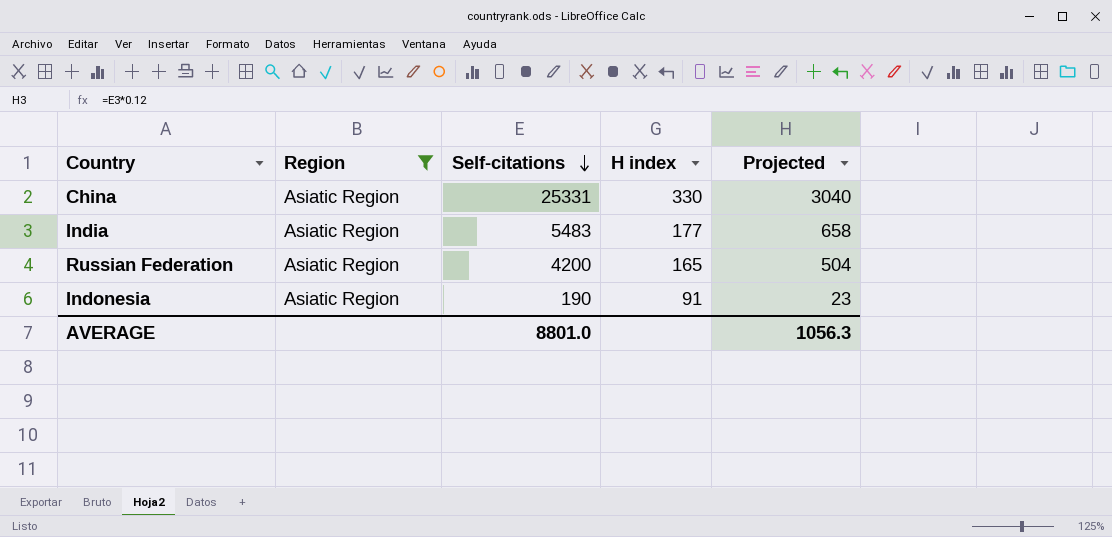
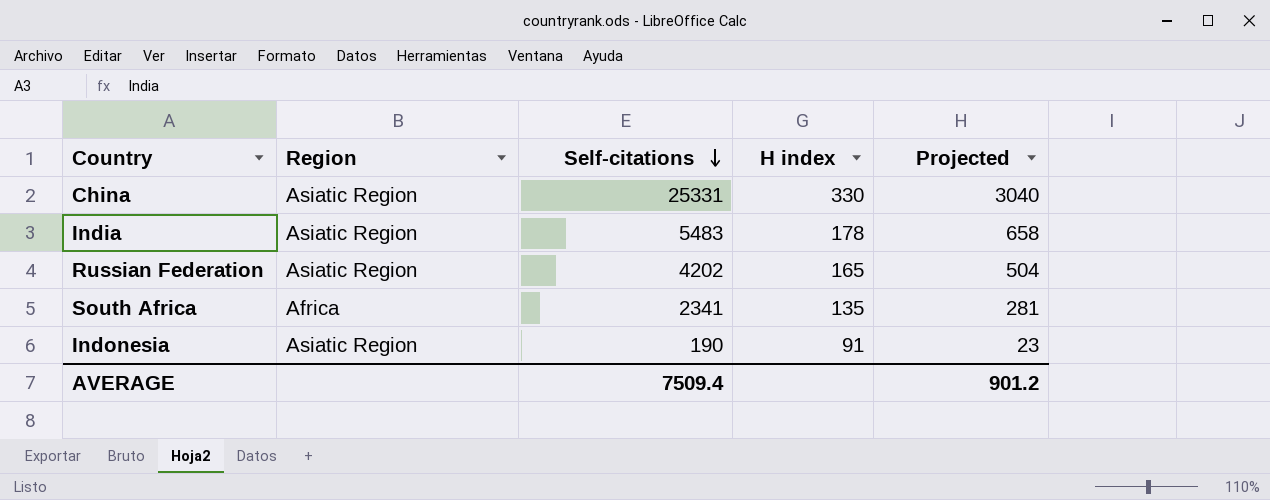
filter: Region = Asiatic Region -> none
India | H index: 177 -> 178
Russian Federation | Self-citations: 4200 -> 4202
AVERAGE | Self-citations: 8801.0 -> 7509.4
AVERAGE | Projected: 1056.3 -> 901.2

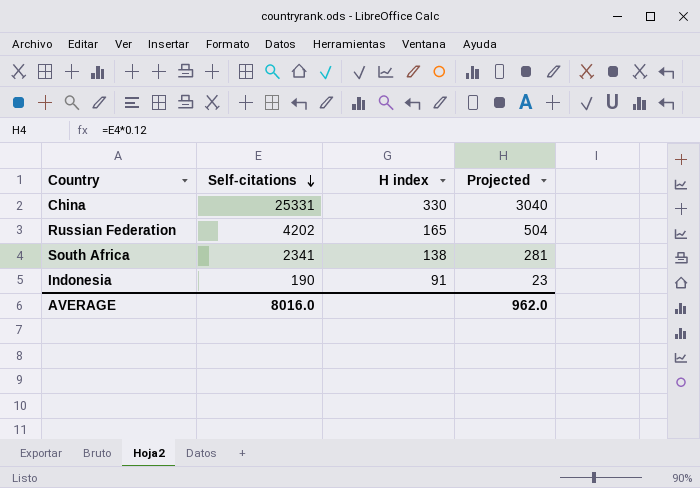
column Region | position: 2 -> none
row India: Asiatic Region | 5483 | 178 | 658 -> none
South Africa | H index: 135 -> 138
AVERAGE | Self-citations: 7509.4 -> 8016.0
AVERAGE | Projected: 901.2 -> 962.0

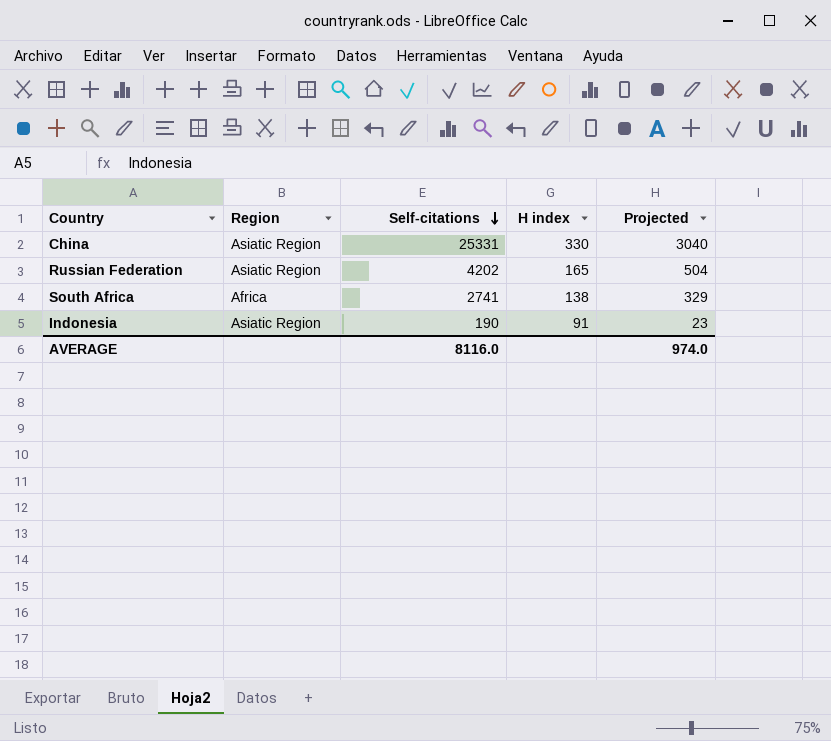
column Region | position: none -> 2
South Africa | Self-citations: 2341 -> 2741
South Africa | Projected: 281 -> 329
AVERAGE | Self-citations: 8016.0 -> 8116.0
AVERAGE | Projected: 962.0 -> 974.0

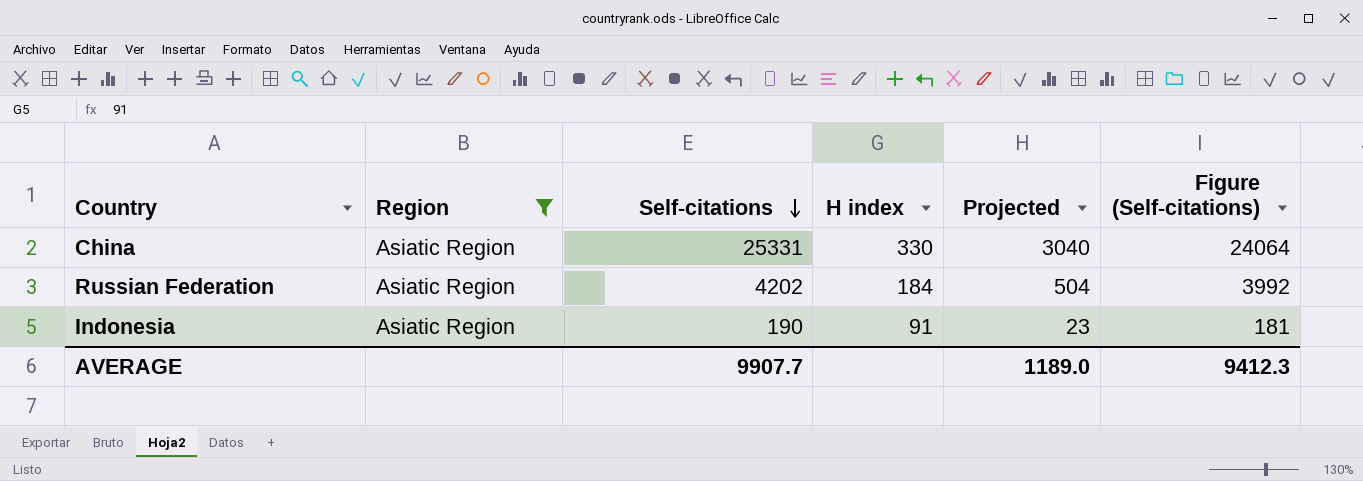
filter: none -> Region = Asiatic Region
column Figure (Self-citations) | formula: none -> [Self-citations] * 0.95
Russian Federation | H index: 165 -> 184
AVERAGE | Self-citations: 8116.0 -> 9907.7
AVERAGE | Projected: 974.0 -> 1189.0

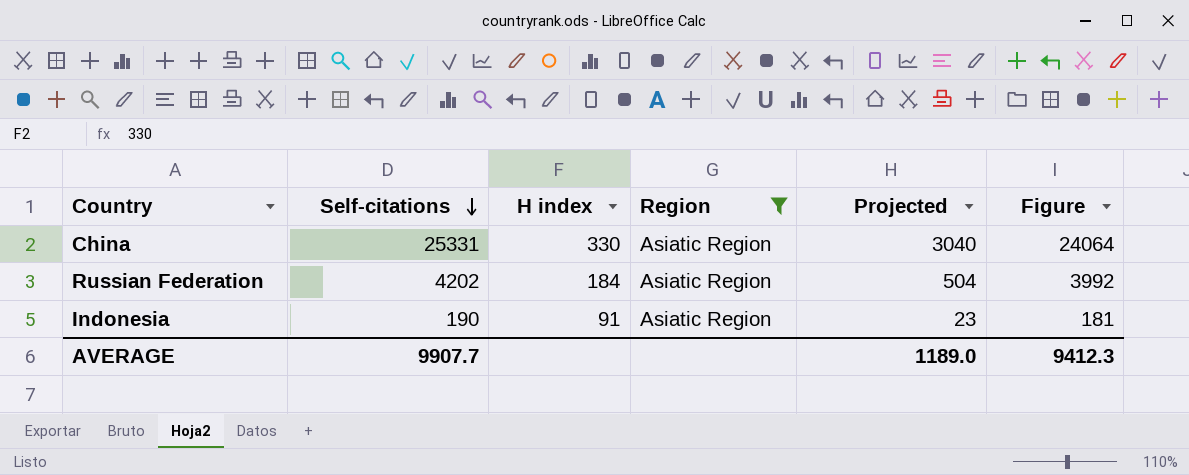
column Region | position: 2 -> 4
column name: Figure (Self-citations) -> Figure

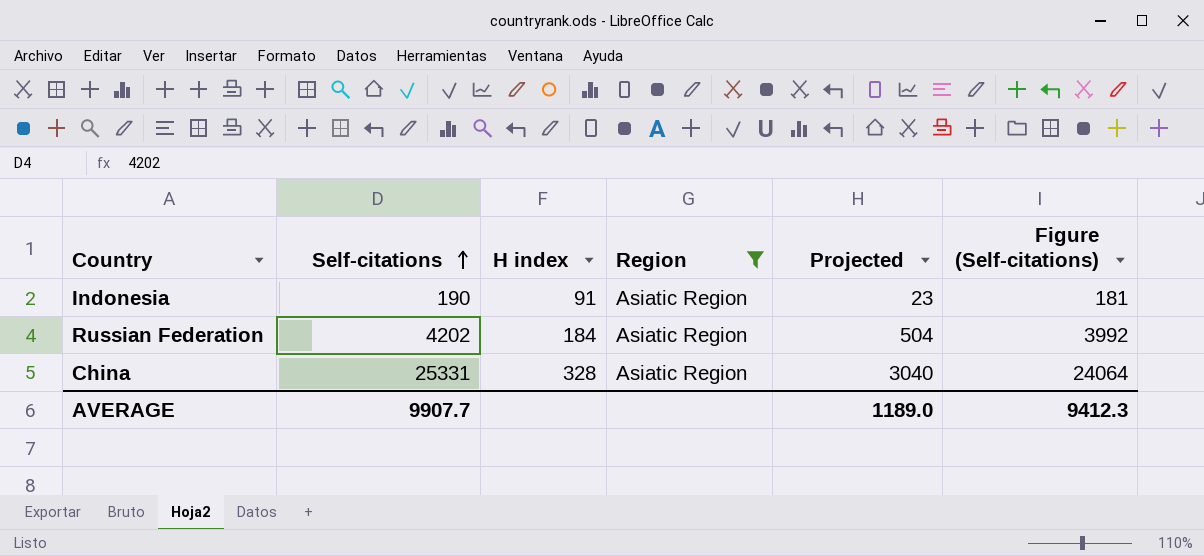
row order: Self-citations descending -> Self-citations ascending
column name: Figure -> Figure (Self-citations)
China | H index: 330 -> 328

